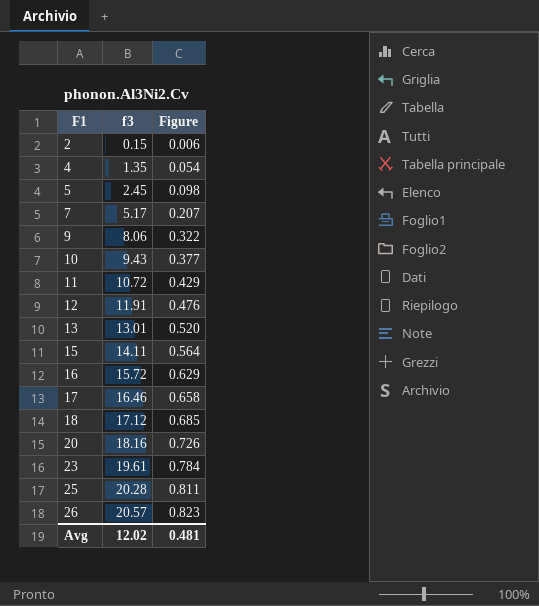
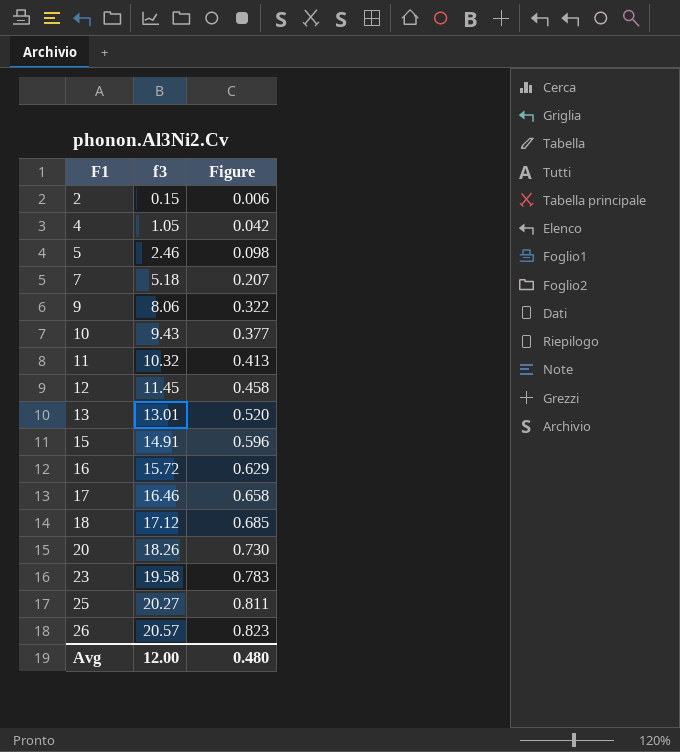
4 | f3: 1.35 -> 1.05
4 | Figure: 0.054 -> 0.042
5 | f3: 2.45 -> 2.46
7 | f3: 5.17 -> 5.18
11 | f3: 10.72 -> 10.32
11 | Figure: 0.429 -> 0.413
12 | f3: 11.91 -> 11.45
12 | Figure: 0.476 -> 0.458
15 | f3: 14.11 -> 14.91
15 | Figure: 0.564 -> 0.596
20 | f3: 18.16 -> 18.26
20 | Figure: 0.726 -> 0.730
23 | f3: 19.61 -> 19.58
23 | Figure: 0.784 -> 0.783
25 | f3: 20.28 -> 20.27
Avg | f3: 12.02 -> 12.00
Avg | Figure: 0.481 -> 0.480

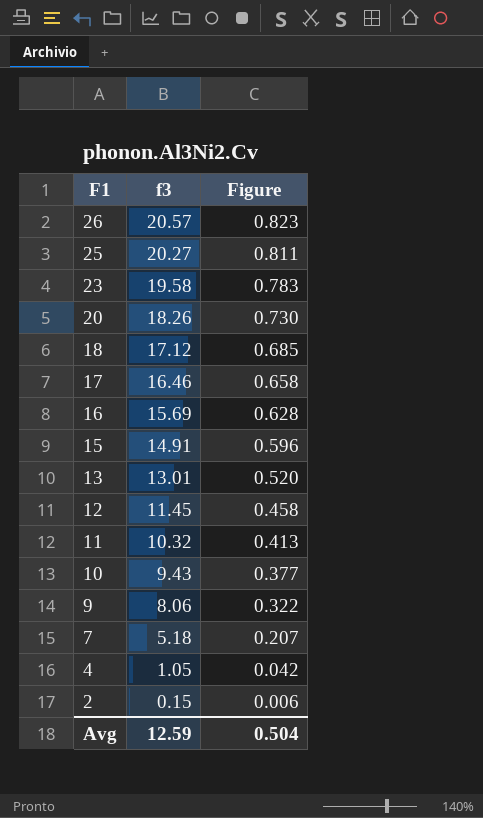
row order: F1 ascending -> F1 descending
row 5: 2.46 | 0.098 -> none
16 | f3: 15.72 -> 15.69
16 | Figure: 0.629 -> 0.628
Avg | f3: 12.00 -> 12.59
Avg | Figure: 0.480 -> 0.504

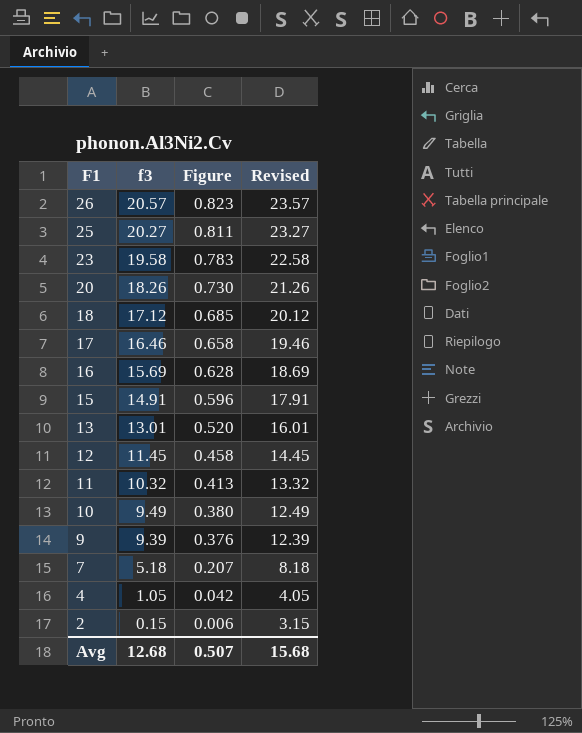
column Revised | formula: none -> [f3] + 3
10 | f3: 9.43 -> 9.49
10 | Figure: 0.377 -> 0.380
9 | f3: 8.06 -> 9.39
9 | Figure: 0.322 -> 0.376
Avg | f3: 12.59 -> 12.68
Avg | Figure: 0.504 -> 0.507

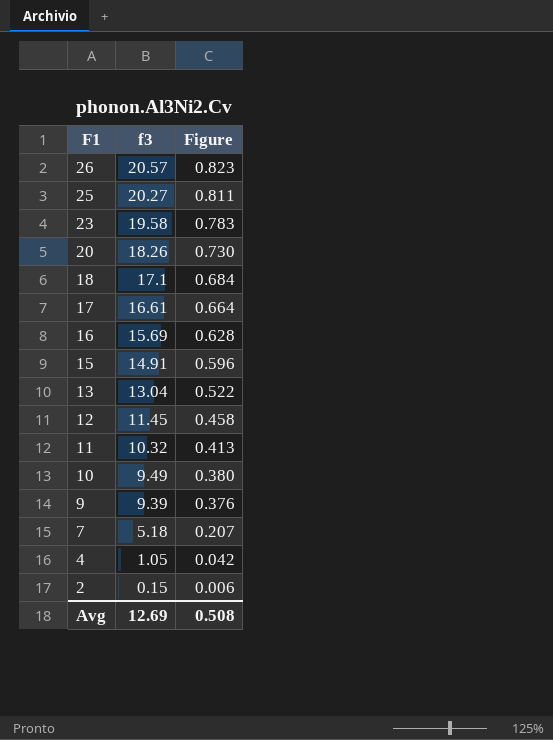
column Revised | formula: [f3] + 3 -> none
18 | f3: 17.12 -> 17.1
18 | Figure: 0.685 -> 0.684
17 | f3: 16.46 -> 16.61
17 | Figure: 0.658 -> 0.664
13 | f3: 13.01 -> 13.04
13 | Figure: 0.520 -> 0.522
Avg | f3: 12.68 -> 12.69
Avg | Figure: 0.507 -> 0.508

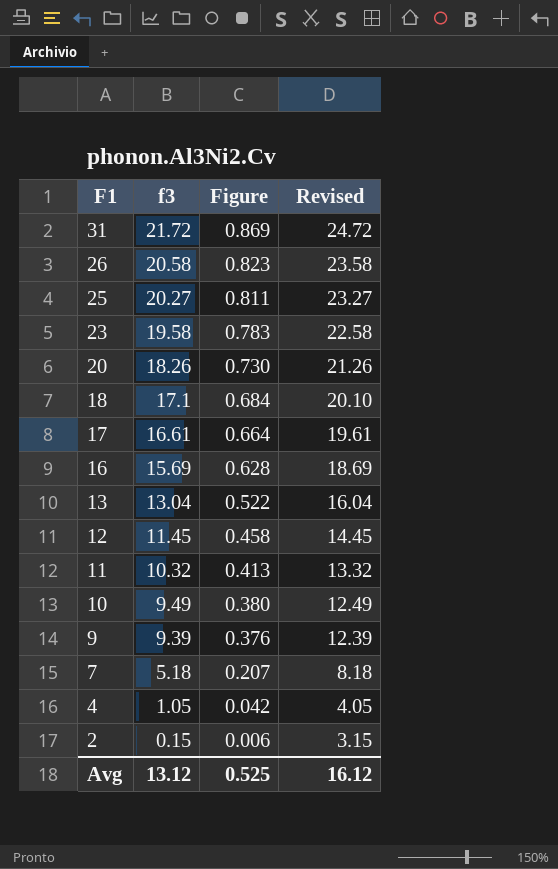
column Revised | formula: none -> [f3] + 3
row 15: 14.91 | 0.596 -> none
row 31: none -> 21.72 | 0.869 | 24.72
26 | f3: 20.57 -> 20.58
Avg | f3: 12.69 -> 13.12
Avg | Figure: 0.508 -> 0.525

